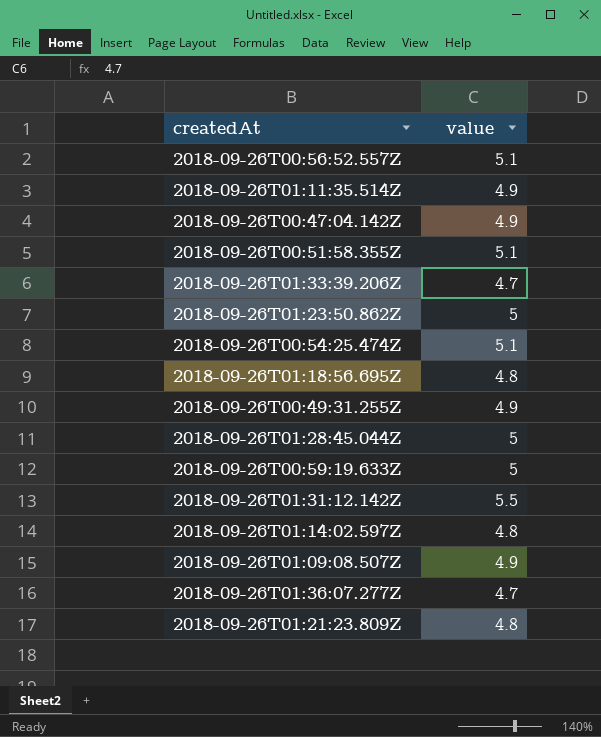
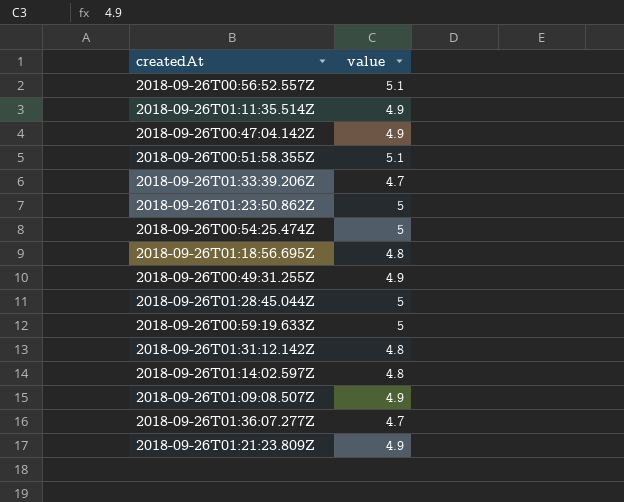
2018-09-26T00:54:25.474Z | value: 5.1 -> 5
2018-09-26T01:31:12.142Z | value: 5.5 -> 4.8
2018-09-26T01:21:23.809Z | value: 4.8 -> 4.9

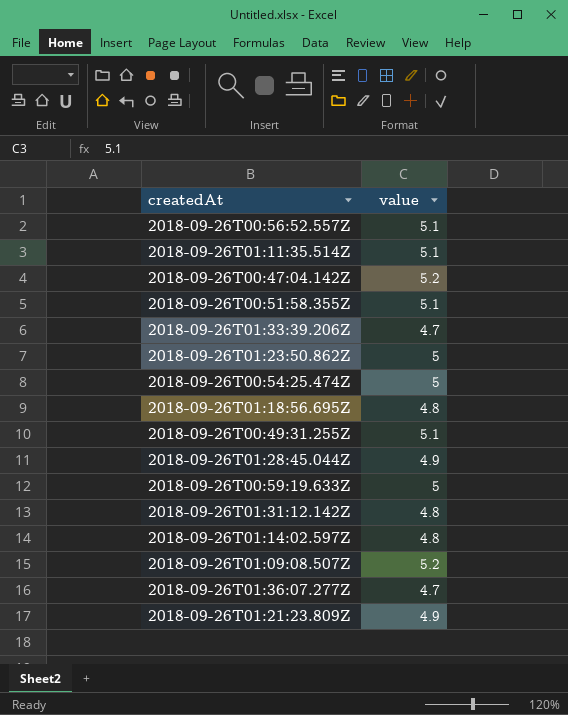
2018-09-26T01:11:35.514Z | value: 4.9 -> 5.1
2018-09-26T00:47:04.142Z | value: 4.9 -> 5.2
2018-09-26T00:49:31.255Z | value: 4.9 -> 5.1
2018-09-26T01:28:45.044Z | value: 5 -> 4.9
2018-09-26T01:09:08.507Z | value: 4.9 -> 5.2

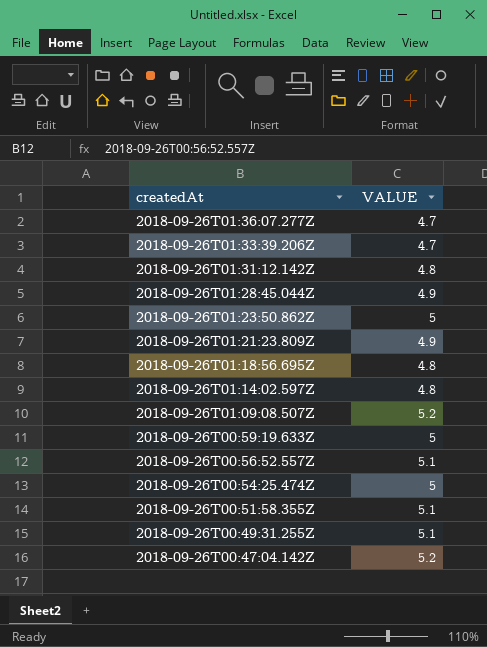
row order: none -> createdAt descending
column name: value -> VALUE
row 2018-09-26T01:11:35.514Z: 5.1 -> none

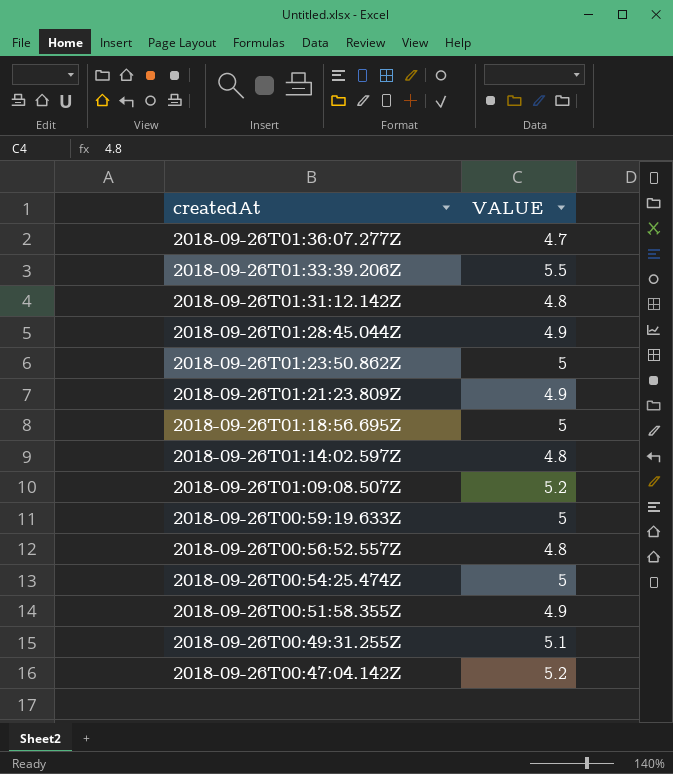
2018-09-26T01:33:39.206Z | VALUE: 4.7 -> 5.5
2018-09-26T01:18:56.695Z | VALUE: 4.8 -> 5
2018-09-26T00:56:52.557Z | VALUE: 5.1 -> 4.8
2018-09-26T00:51:58.355Z | VALUE: 5.1 -> 4.9

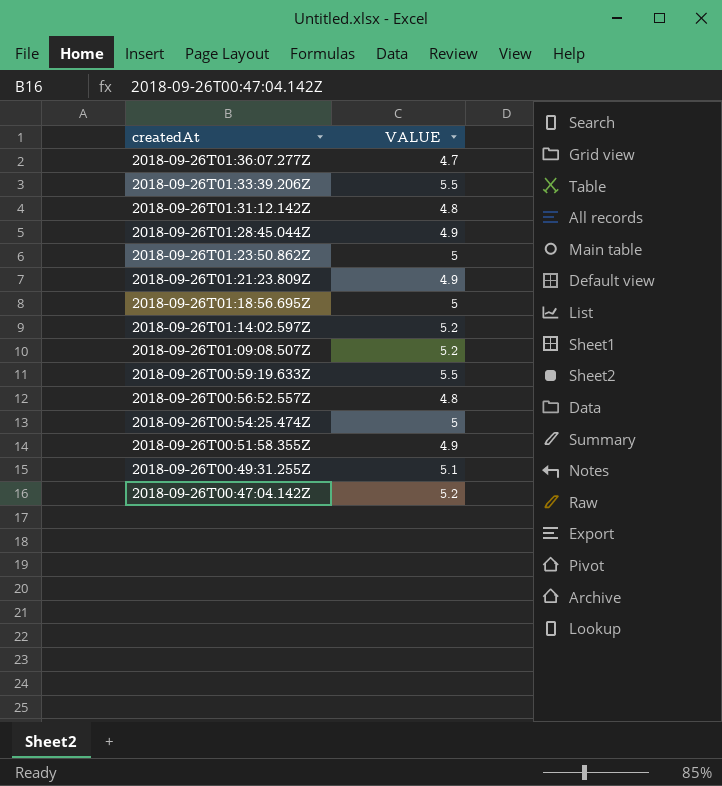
2018-09-26T01:14:02.597Z | VALUE: 4.8 -> 5.2
2018-09-26T00:59:19.633Z | VALUE: 5 -> 5.5

